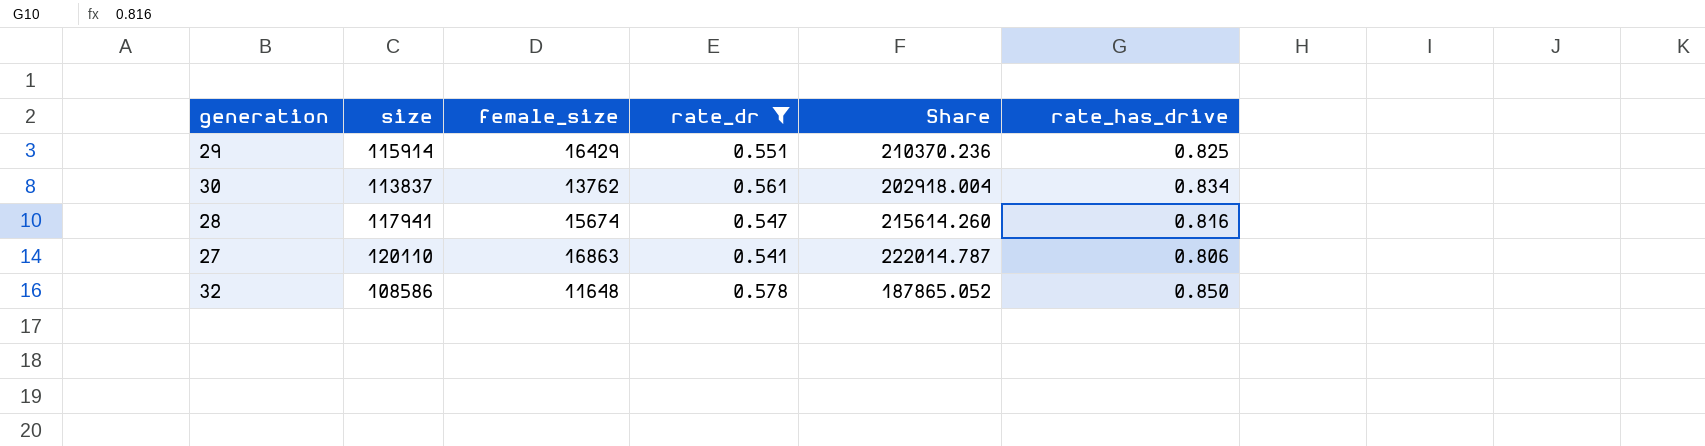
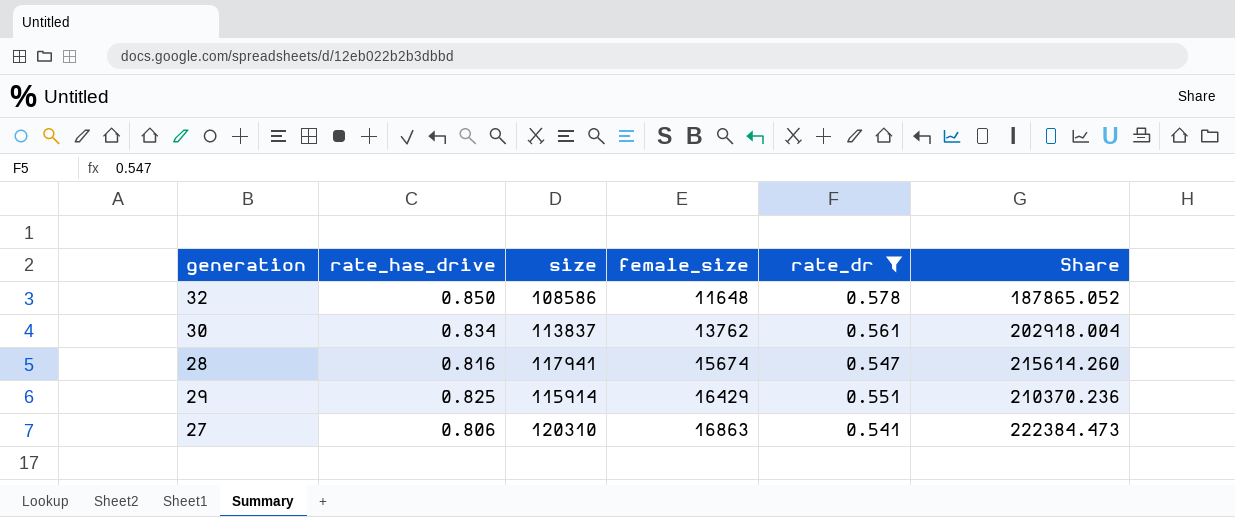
row order: none -> female_size ascending
column rate_has_drive | position: 6 -> 2
27 | size: 120110 -> 120310
27 | Share: 222014.787 -> 222384.473

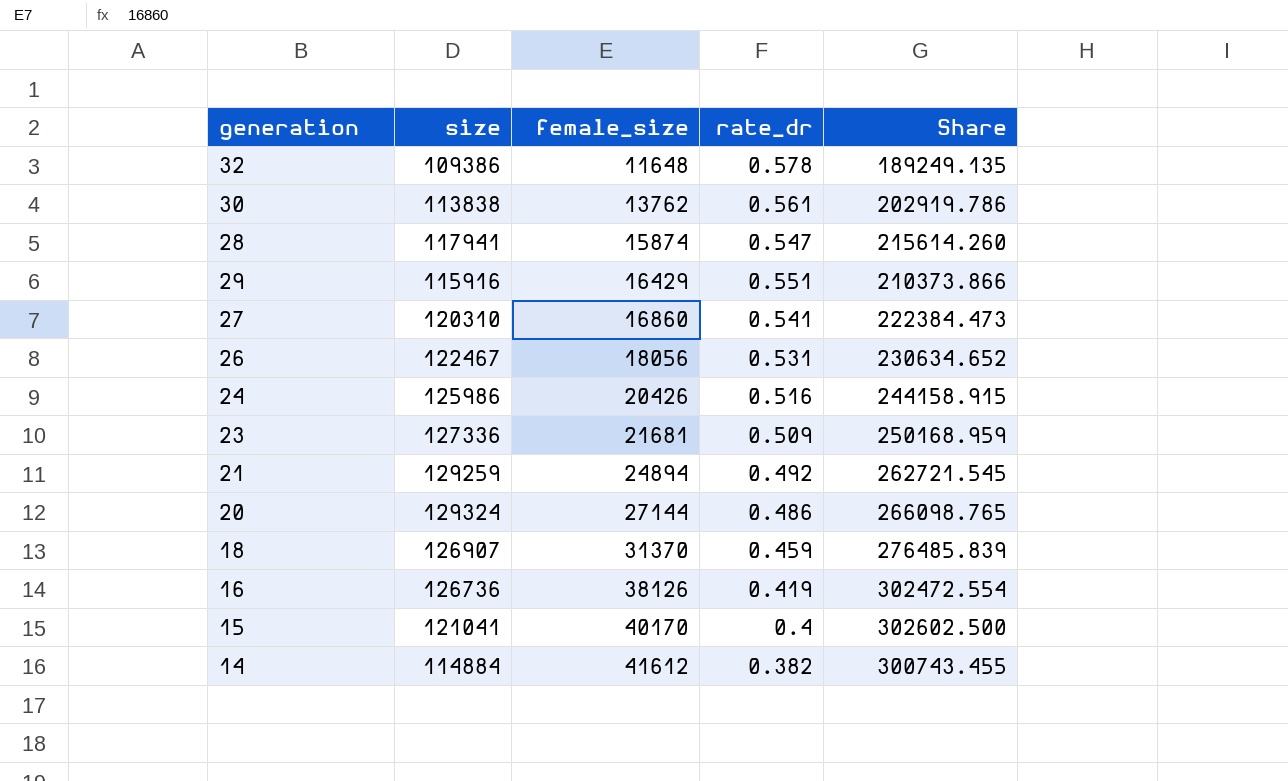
filter: rate_dr >= 0.541 -> none
column rate_has_drive | position: 2 -> none
32 | size: 108586 -> 109386
32 | Share: 187865.052 -> 189249.135
30 | size: 113837 -> 113838
30 | Share: 202918.004 -> 202919.786
28 | female_size: 15674 -> 15874
29 | size: 115914 -> 115916
29 | Share: 210370.236 -> 210373.866
27 | female_size: 16863 -> 16860

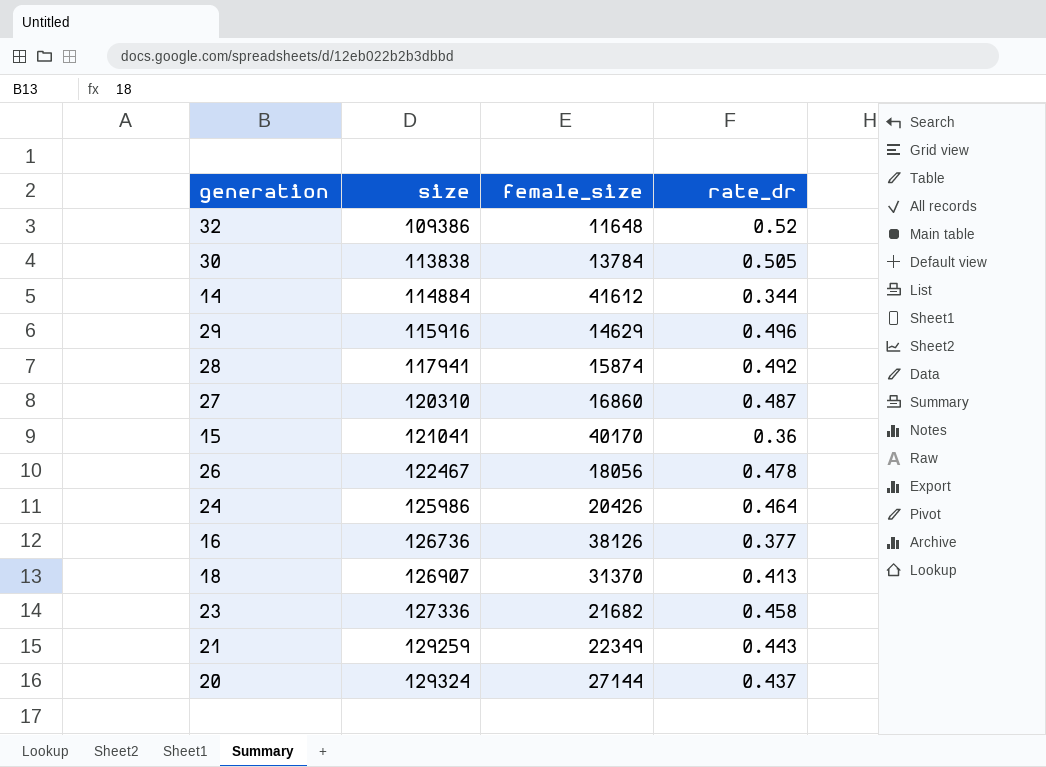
row order: female_size ascending -> size ascending
column Share | formula: [size] / [rate_dr] -> none
32 | rate_dr: 0.578 -> 0.52
30 | female_size: 13762 -> 13784
30 | rate_dr: 0.561 -> 0.505
14 | rate_dr: 0.382 -> 0.344
29 | female_size: 16429 -> 14629
29 | rate_dr: 0.551 -> 0.496
28 | rate_dr: 0.547 -> 0.492
27 | rate_dr: 0.541 -> 0.487
15 | rate_dr: 0.4 -> 0.36
26 | rate_dr: 0.531 -> 0.478
24 | rate_dr: 0.516 -> 0.464
16 | rate_dr: 0.419 -> 0.377
18 | rate_dr: 0.459 -> 0.413
23 | female_size: 21681 -> 21682
23 | rate_dr: 0.509 -> 0.458
21 | female_size: 24894 -> 22349
21 | rate_dr: 0.492 -> 0.443
20 | rate_dr: 0.486 -> 0.437

